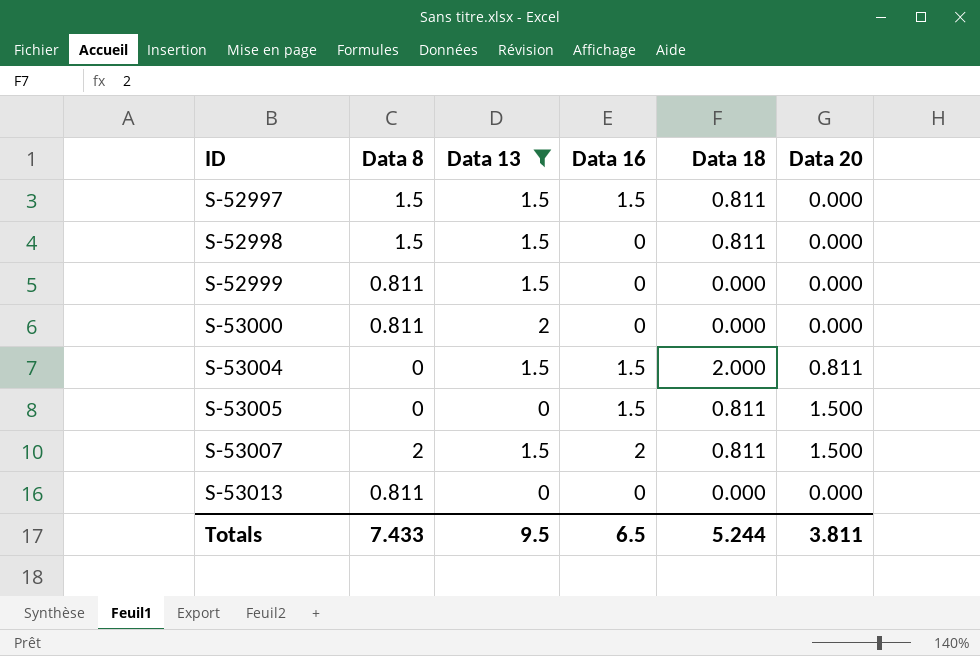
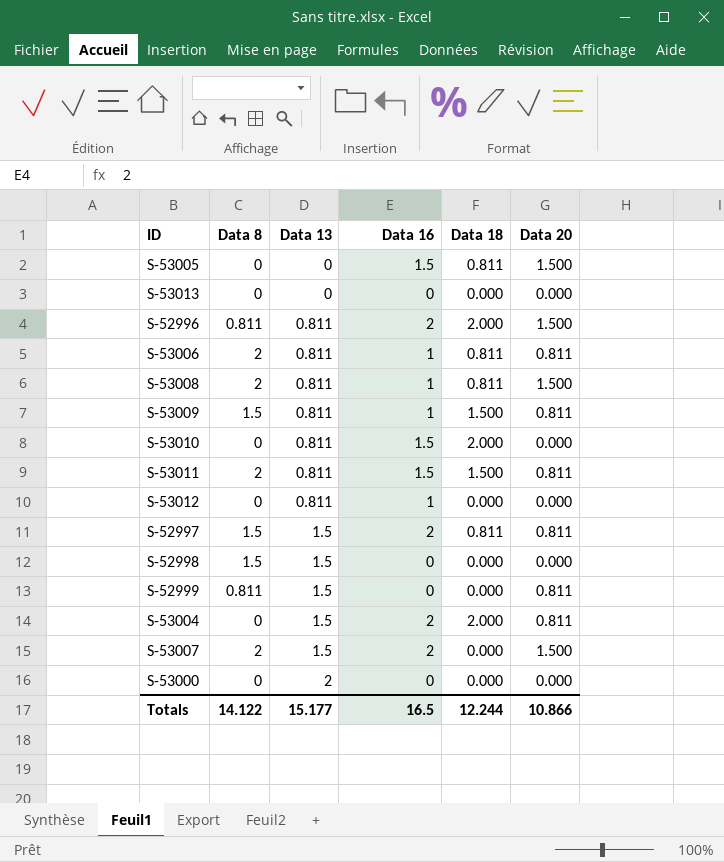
filter: Data 13 != 0.811 -> none
row order: ID ascending -> Data 13 ascending
S-53013 | Data 8: 0.811 -> 0
S-52997 | Data 16: 1.5 -> 2
S-52997 | Data 20: 0.000 -> 0.811
S-52998 | Data 18: 0.811 -> 0.000
S-52999 | Data 20: 0.000 -> 0.811
S-53004 | Data 16: 1.5 -> 2
S-53007 | Data 18: 0.811 -> 0.000
S-53000 | Data 8: 0.811 -> 0
Totals | Data 8: 7.433 -> 14.122
Totals | Data 13: 9.5 -> 15.177
Totals | Data 16: 6.5 -> 16.5
Totals | Data 18: 5.244 -> 12.244
Totals | Data 20: 3.811 -> 10.866

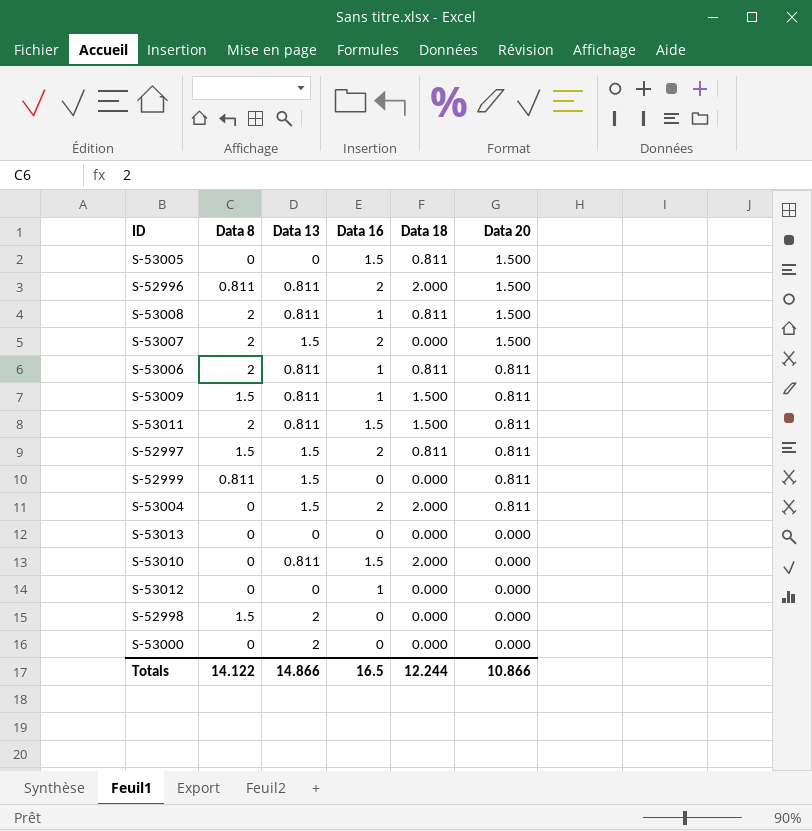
row order: Data 13 ascending -> Data 20 descending
S-53012 | Data 13: 0.811 -> 0
S-52998 | Data 13: 1.5 -> 2
Totals | Data 13: 15.177 -> 14.866

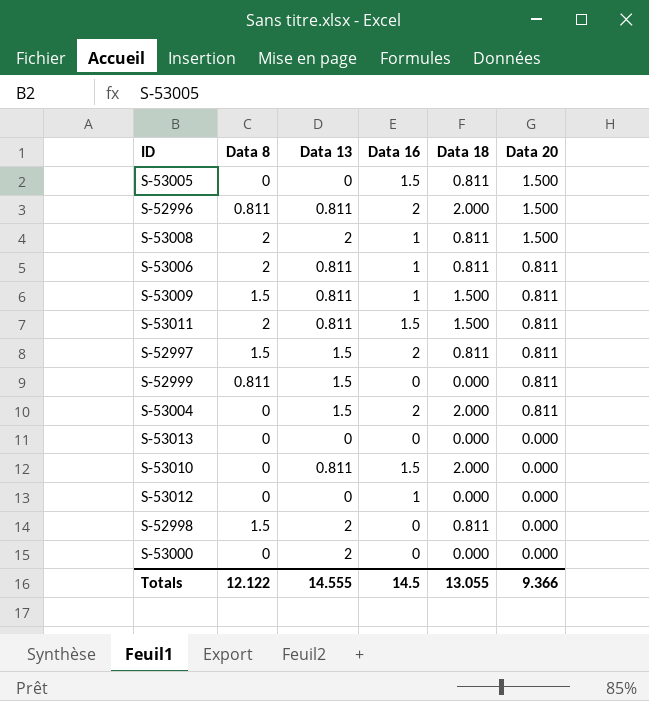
row S-53007: 2 | 1.5 | 2 | 0.000 | 1.500 -> none
S-53008 | Data 13: 0.811 -> 2
S-52998 | Data 18: 0.000 -> 0.811
Totals | Data 8: 14.122 -> 12.122
Totals | Data 13: 14.866 -> 14.555
Totals | Data 16: 16.5 -> 14.5
Totals | Data 18: 12.244 -> 13.055
Totals | Data 20: 10.866 -> 9.366

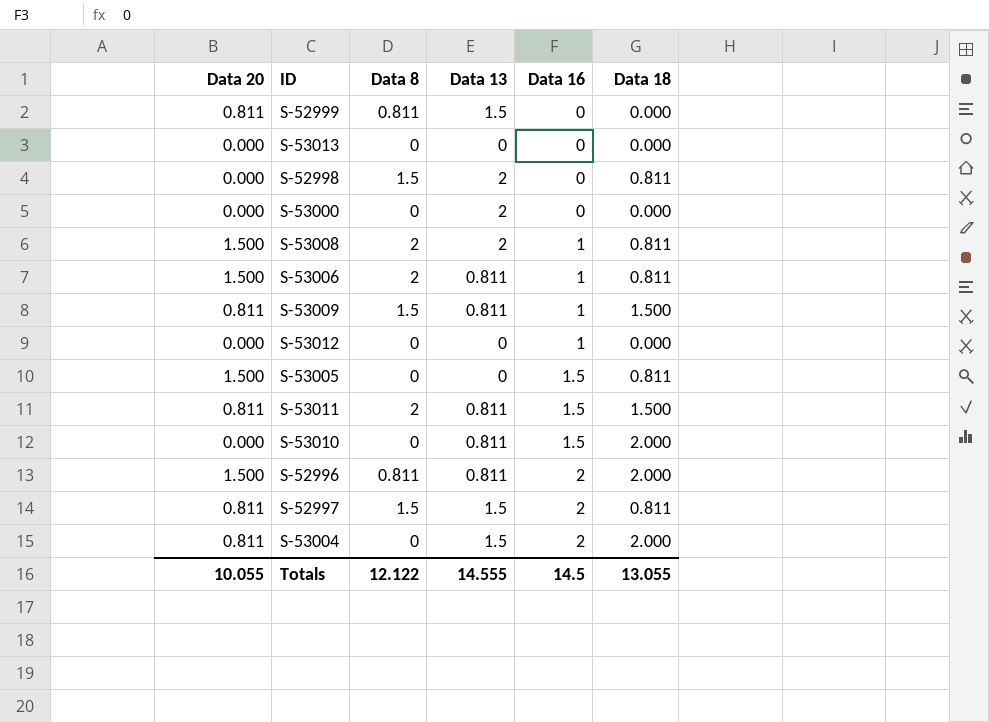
row order: Data 20 descending -> Data 16 ascending
column Data 20 | position: 6 -> 1
S-53006 | Data 20: 0.811 -> 1.500
Totals | Data 20: 9.366 -> 10.055

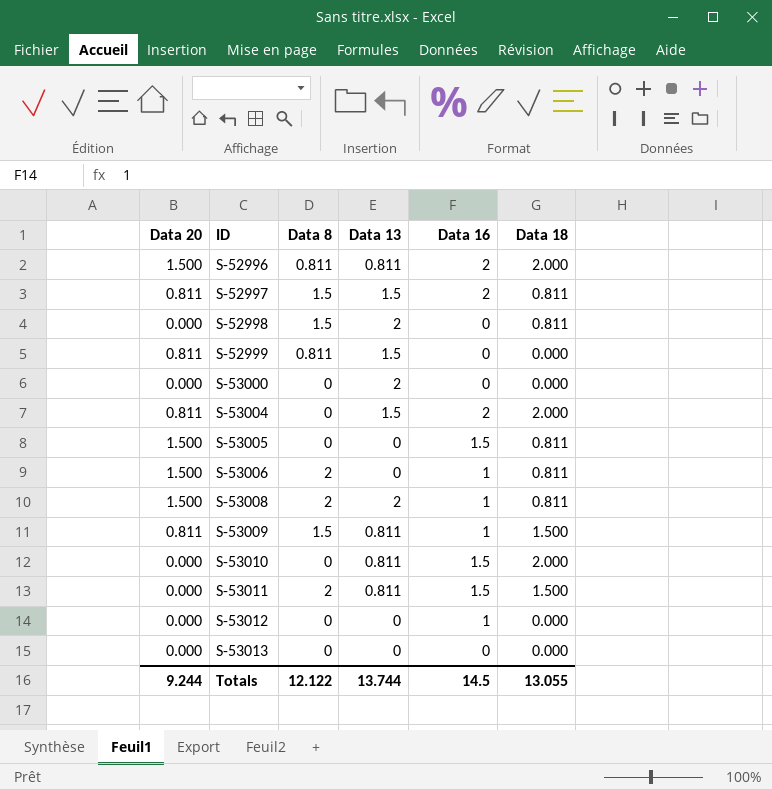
row order: Data 16 ascending -> ID ascending
S-53006 | Data 13: 0.811 -> 0
S-53011 | Data 20: 0.811 -> 0.000
Totals | Data 20: 10.055 -> 9.244
Totals | Data 13: 14.555 -> 13.744

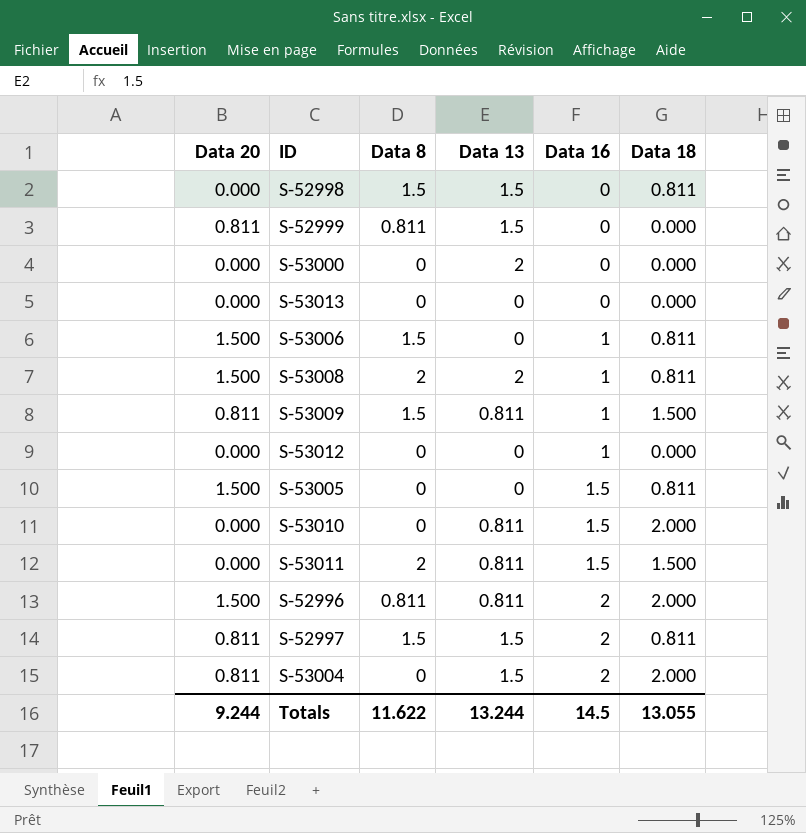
row order: ID ascending -> Data 16 ascending
S-52998 | Data 13: 2 -> 1.5
S-53006 | Data 8: 2 -> 1.5
Totals | Data 8: 12.122 -> 11.622
Totals | Data 13: 13.744 -> 13.244

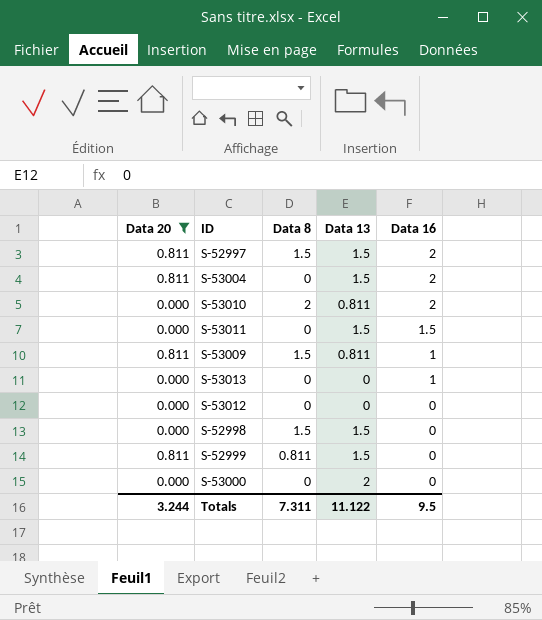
filter: none -> Data 20 != 1.500
row order: Data 16 ascending -> Data 16 descending
column Data 18 | position: 6 -> none
S-53010 | Data 8: 0 -> 2
S-53010 | Data 16: 1.5 -> 2
S-53011 | Data 8: 2 -> 0
S-53011 | Data 13: 0.811 -> 1.5
S-53013 | Data 16: 0 -> 1
S-53012 | Data 16: 1 -> 0
Totals | Data 20: 9.244 -> 3.244
Totals | Data 8: 11.622 -> 7.311
Totals | Data 13: 13.244 -> 11.122
Totals | Data 16: 14.5 -> 9.5

